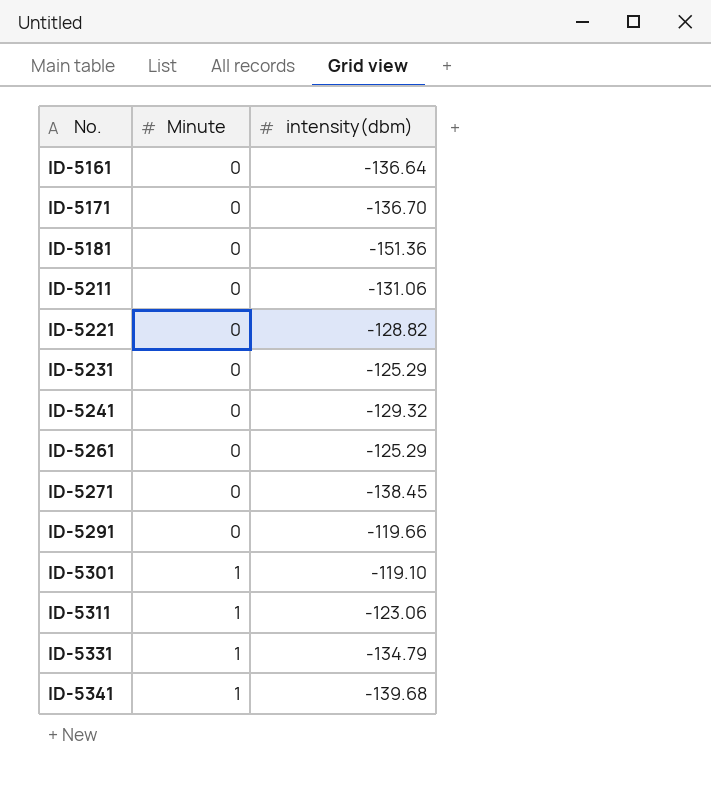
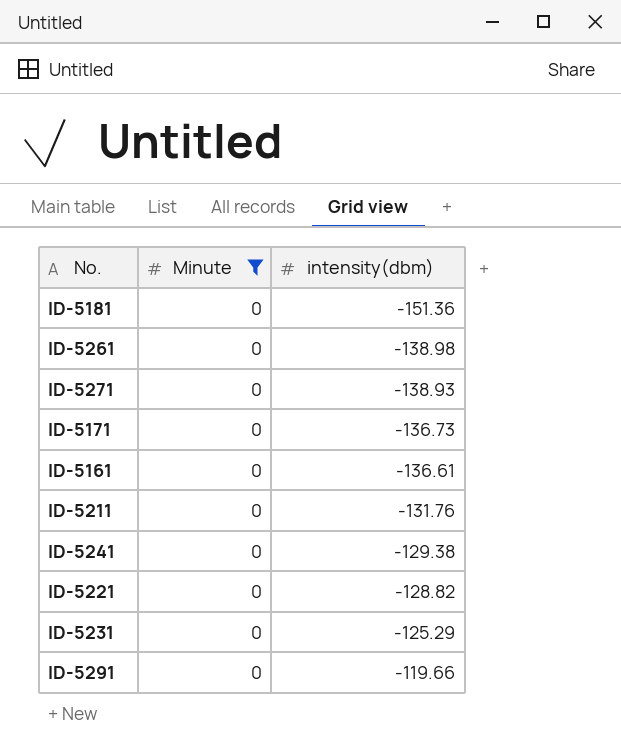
filter: none -> Minute = 0
row order: No. ascending -> intensity(dbm) ascending
ID-5261 | intensity(dbm): -125.29 -> -138.98
ID-5271 | intensity(dbm): -138.45 -> -138.93
ID-5171 | intensity(dbm): -136.70 -> -136.73
ID-5161 | intensity(dbm): -136.64 -> -136.61
ID-5211 | intensity(dbm): -131.06 -> -131.76
ID-5241 | intensity(dbm): -129.32 -> -129.38

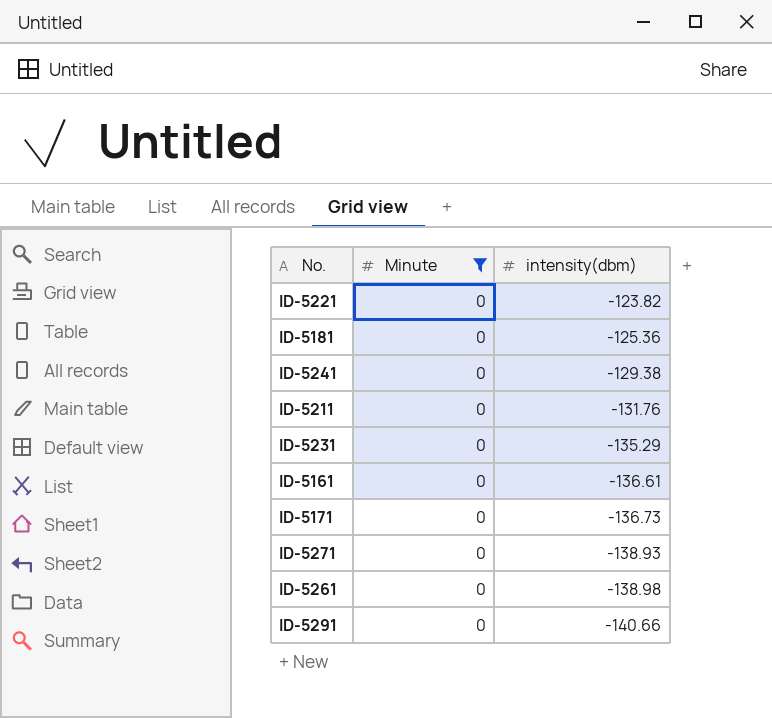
row order: intensity(dbm) ascending -> intensity(dbm) descending
ID-5221 | intensity(dbm): -128.82 -> -123.82
ID-5181 | intensity(dbm): -151.36 -> -125.36
ID-5231 | intensity(dbm): -125.29 -> -135.29
ID-5291 | intensity(dbm): -119.66 -> -140.66

